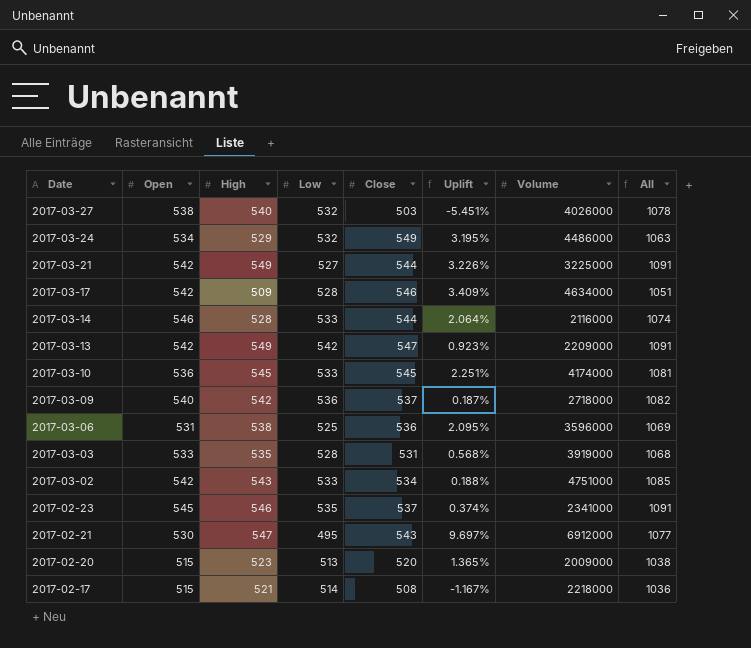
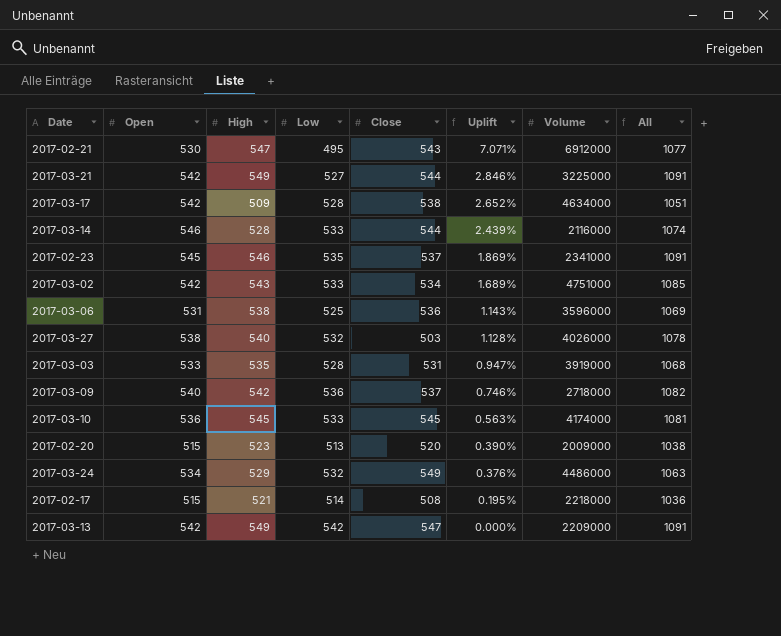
row order: Date descending -> Uplift descending
column Uplift | formula: ([Close] - [Low]) / [Low] -> ([Open] - [Low]) / [Low]
2017-03-17 | Close: 546 -> 538

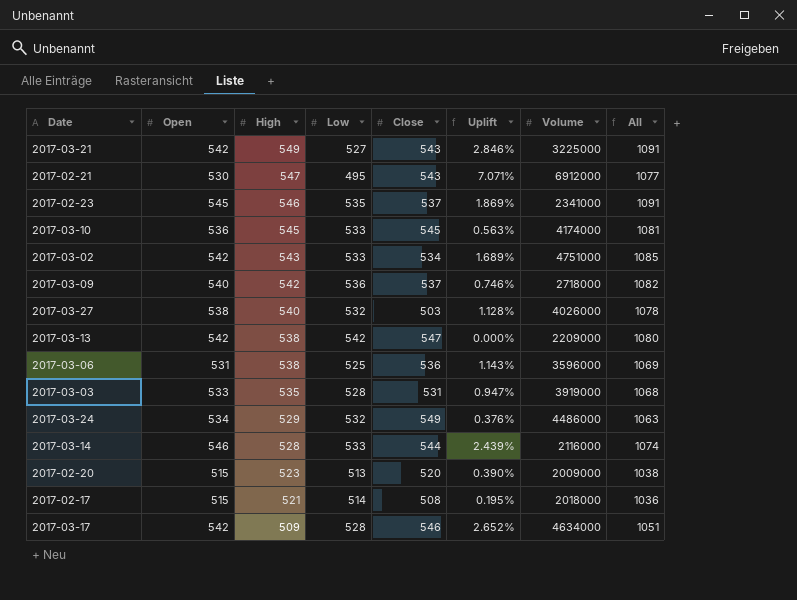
row order: Uplift descending -> High descending
2017-03-21 | Close: 544 -> 543
2017-03-13 | High: 549 -> 538
2017-03-13 | All: 1091 -> 1080
2017-02-17 | Volume: 2218000 -> 2018000
2017-03-17 | Close: 538 -> 546

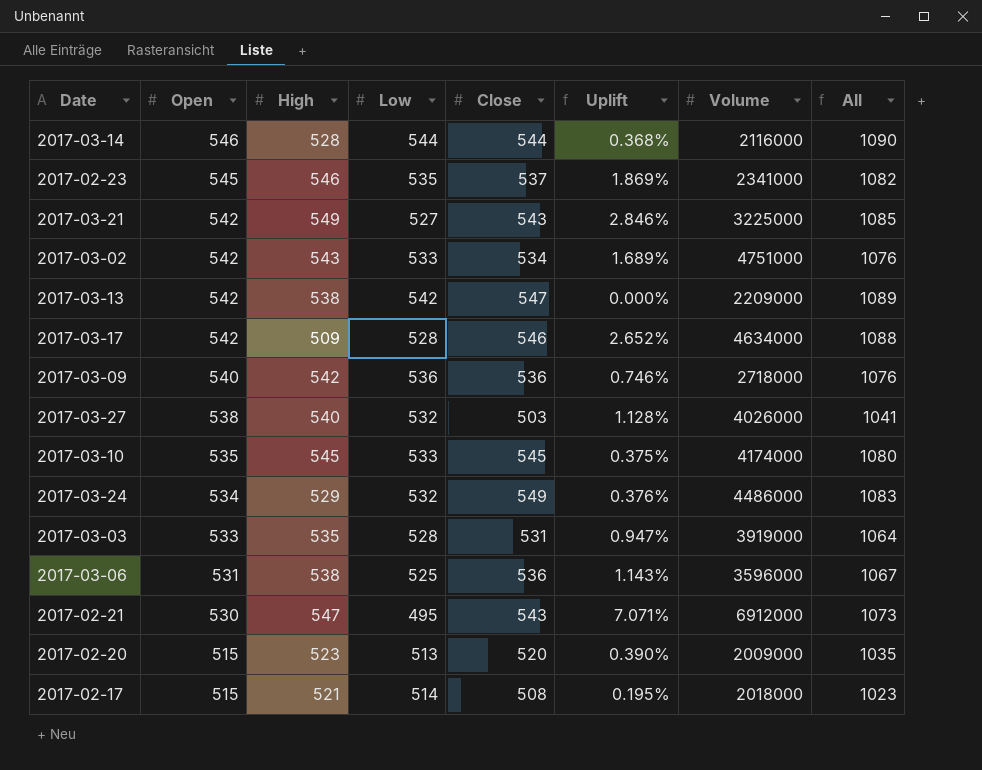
row order: High descending -> Open descending
column All | formula: [Open] + [High] -> [Open] + [Close]
2017-03-14 | Low: 533 -> 544
2017-03-14 | Uplift: 2.439% -> 0.368%
2017-03-09 | Close: 537 -> 536
2017-03-10 | Open: 536 -> 535
2017-03-10 | Uplift: 0.563% -> 0.375%

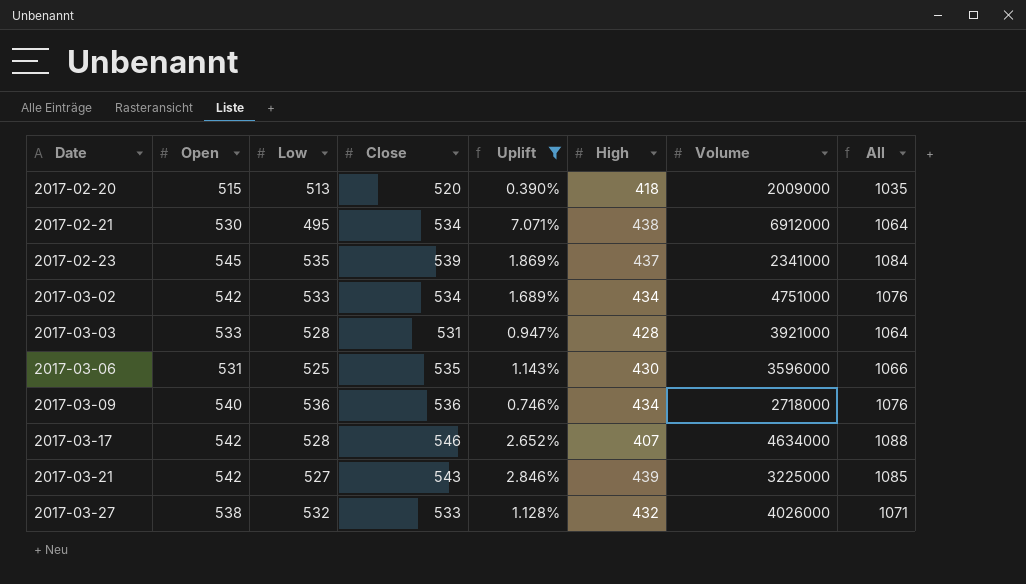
filter: none -> Uplift >= 0.390%
row order: Open descending -> Date ascending
column High | position: 3 -> 6
2017-02-20 | High: 523 -> 418
2017-02-21 | Close: 543 -> 534
2017-02-21 | High: 547 -> 438
2017-02-21 | All: 1073 -> 1064
2017-02-23 | Close: 537 -> 539
2017-02-23 | High: 546 -> 437
2017-02-23 | All: 1082 -> 1084
2017-03-02 | High: 543 -> 434
2017-03-03 | High: 535 -> 428
2017-03-03 | Volume: 3919000 -> 3921000
2017-03-06 | Close: 536 -> 535
2017-03-06 | High: 538 -> 430
2017-03-06 | All: 1067 -> 1066
2017-03-09 | High: 542 -> 434
2017-03-17 | High: 509 -> 407
2017-03-21 | High: 549 -> 439
2017-03-27 | Close: 503 -> 533
2017-03-27 | High: 540 -> 432
2017-03-27 | All: 1041 -> 1071

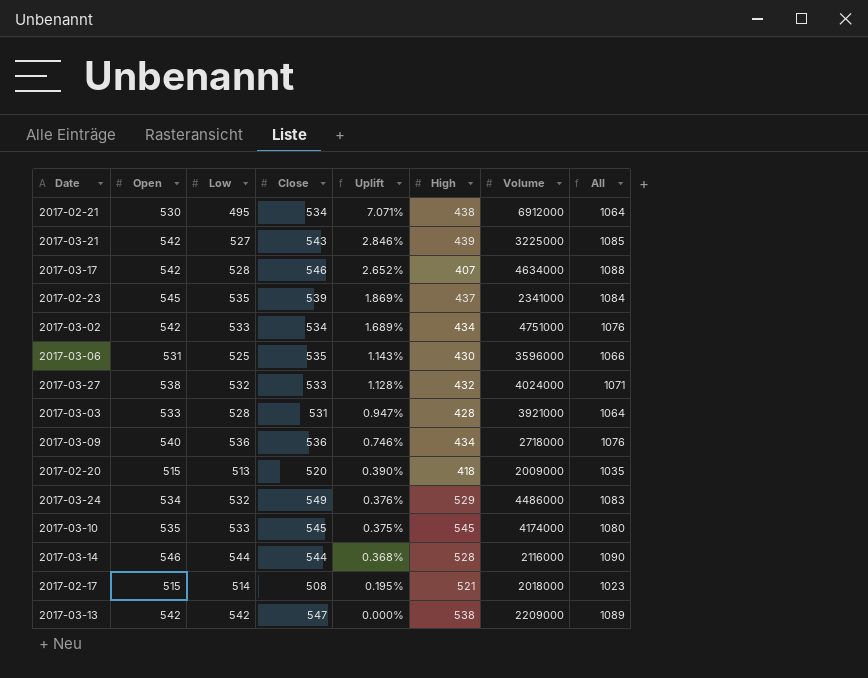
filter: Uplift >= 0.390% -> none
row order: Date ascending -> Uplift descending
2017-03-27 | Volume: 4026000 -> 4024000

